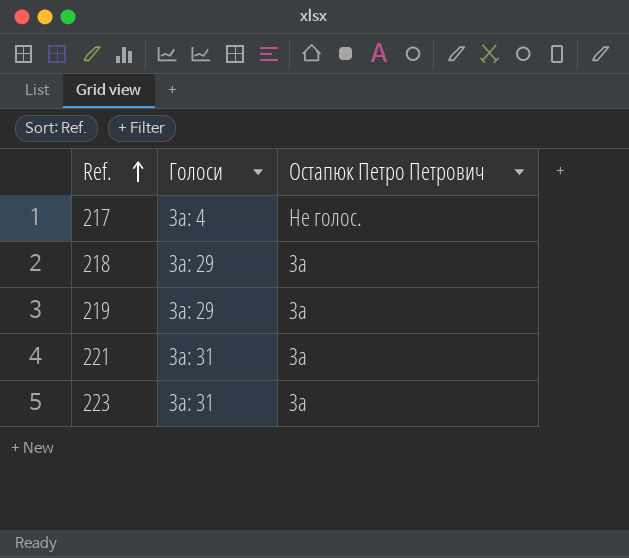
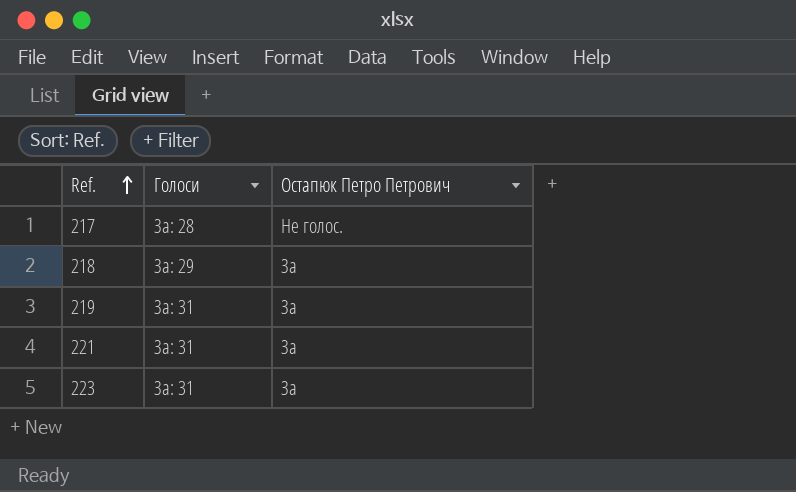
217 | Голоси: За: 4 -> За: 28
219 | Голоси: За: 29 -> За: 31

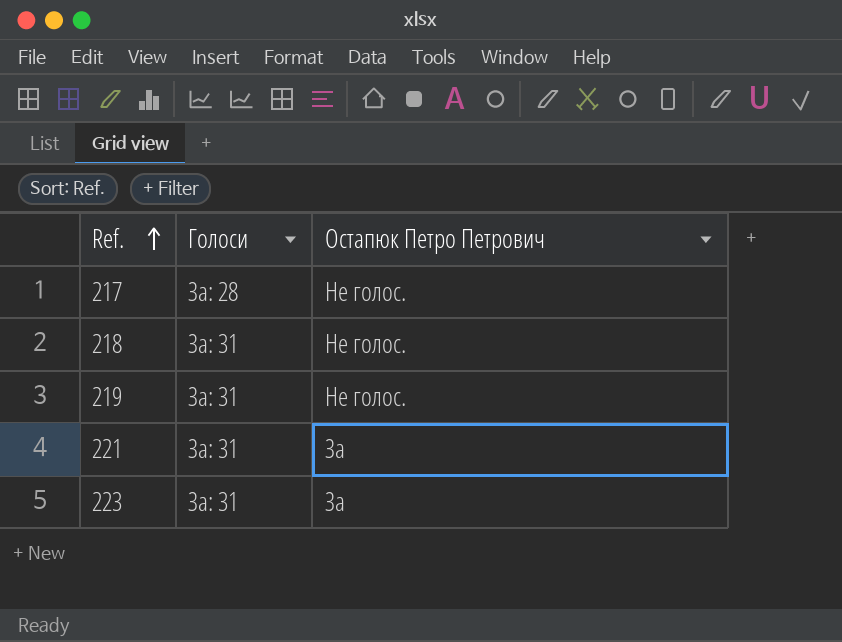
218 | Голоси: За: 29 -> За: 31
218 | Остапюк Петро Петрович: За -> Не голос.
219 | Остапюк Петро Петрович: За -> Не голос.

